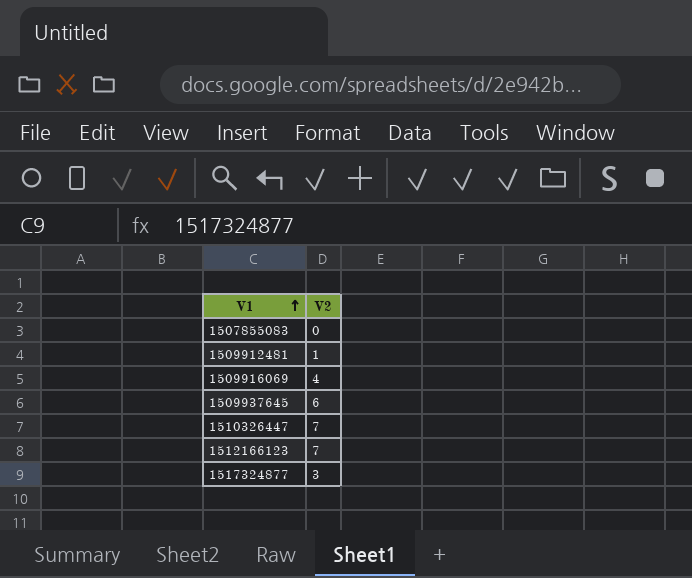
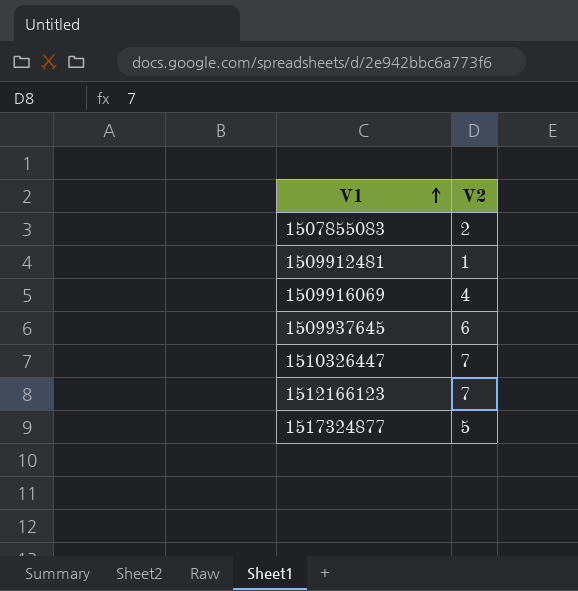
1507855083 | V2: 0 -> 2
1517324877 | V2: 3 -> 5

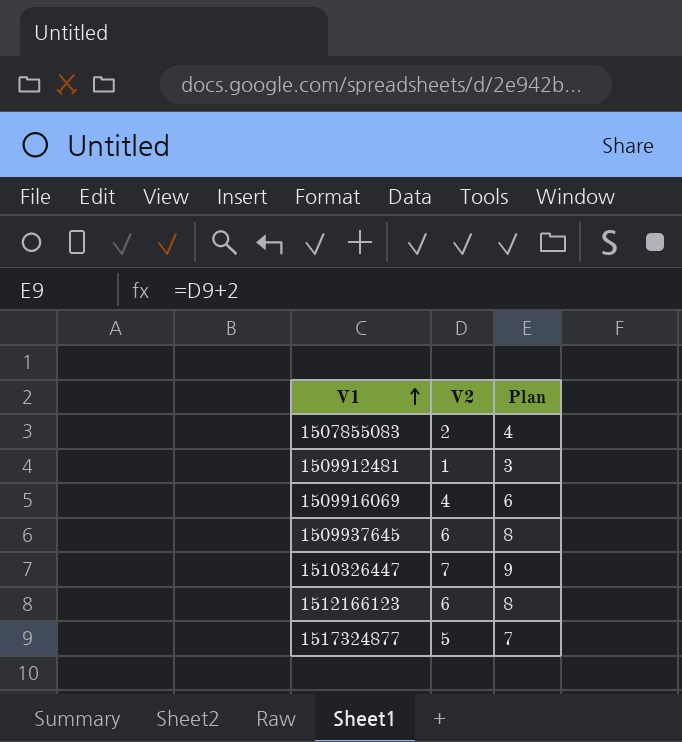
column Plan | formula: none -> [V2] + 2
1512166123 | V2: 7 -> 6

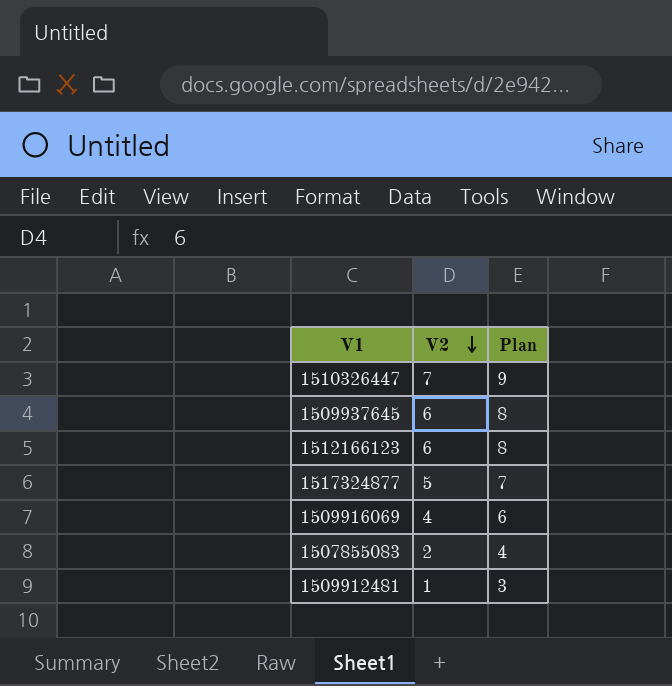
row order: V1 ascending -> V2 descending

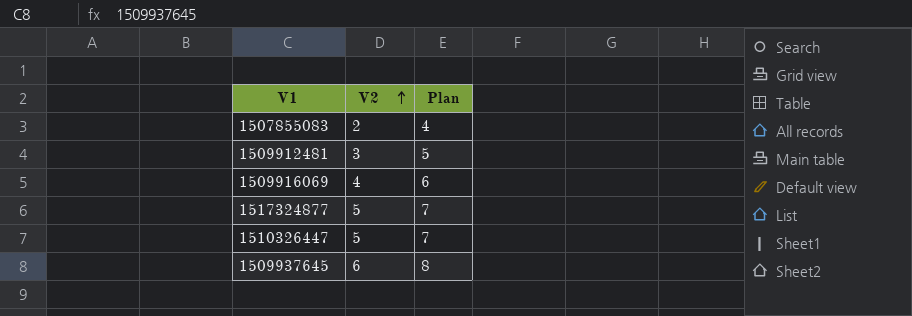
row order: V2 descending -> V2 ascending
row 1512166123: 6 | 8 -> none
1509912481 | V2: 1 -> 3
1509912481 | Plan: 3 -> 5
1510326447 | V2: 7 -> 5
1510326447 | Plan: 9 -> 7

